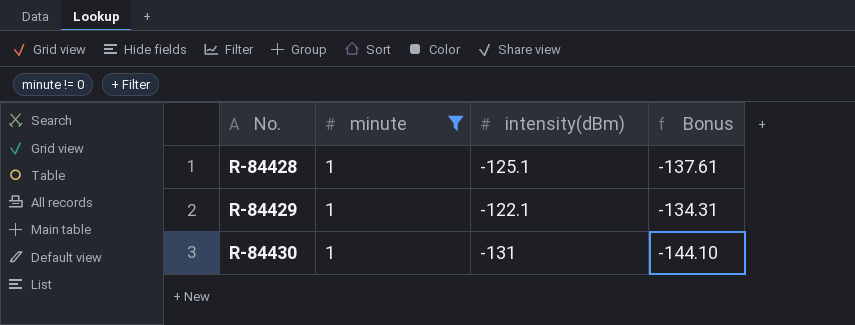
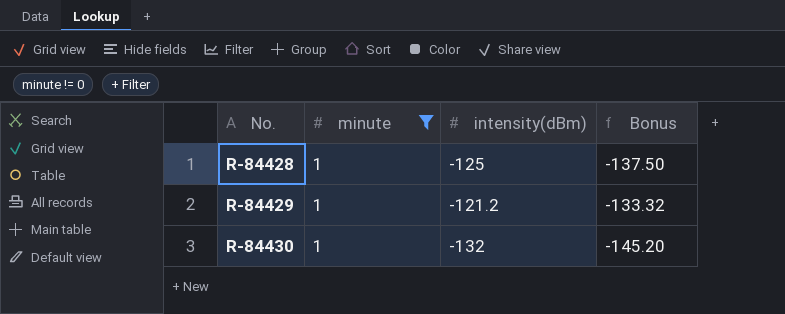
R-84428 | intensity(dBm): -125.1 -> -125
R-84428 | Bonus: -137.61 -> -137.50
R-84429 | intensity(dBm): -122.1 -> -121.2
R-84429 | Bonus: -134.31 -> -133.32
R-84430 | intensity(dBm): -131 -> -132
R-84430 | Bonus: -144.10 -> -145.20

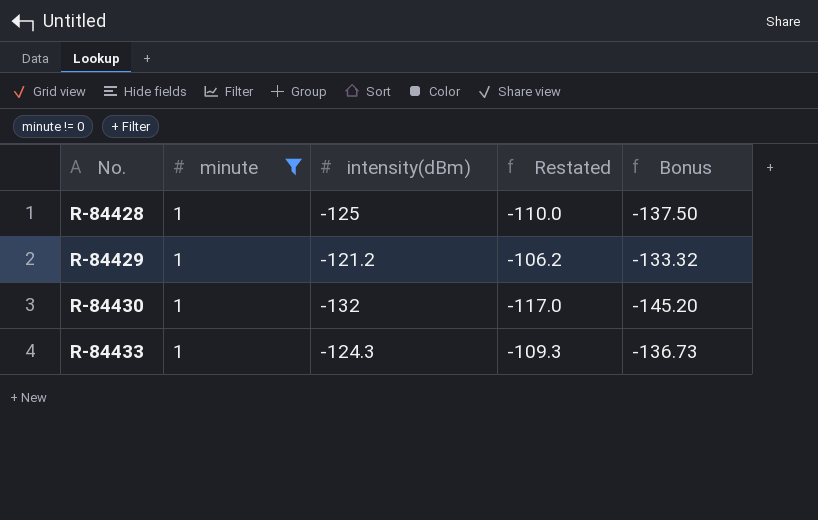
column Restated | formula: none -> [intensity(dBm)] + 15
row R-84433: none -> 1 | -124.3 | -109.3 | -136.73

